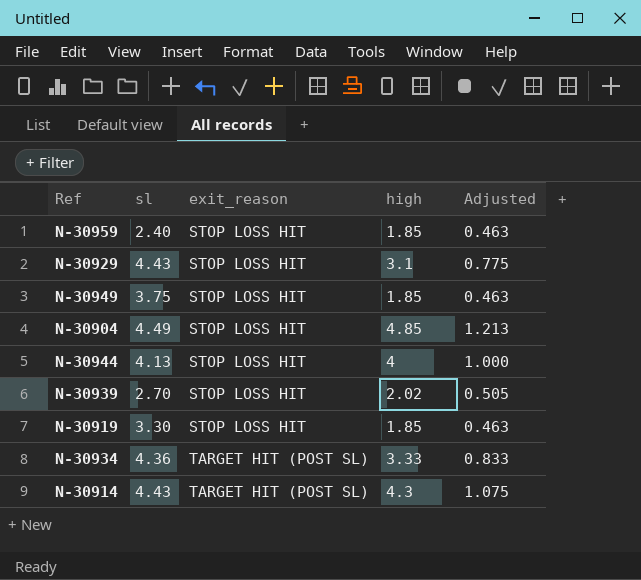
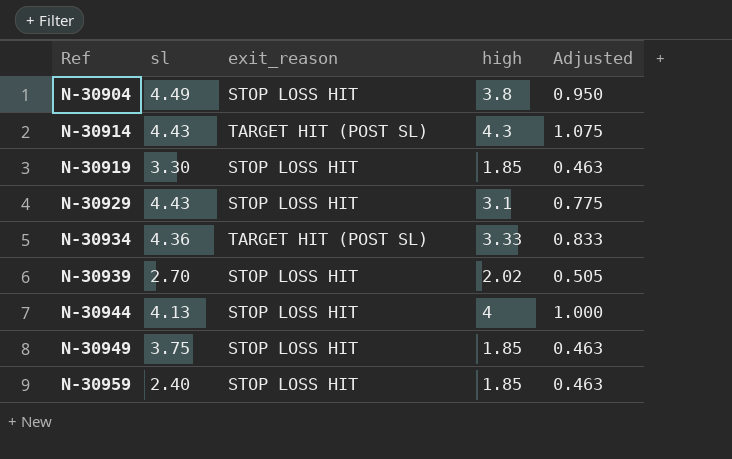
row order: exit_reason ascending -> Ref ascending
N-30904 | high: 4.85 -> 3.8
N-30904 | Adjusted: 1.213 -> 0.950

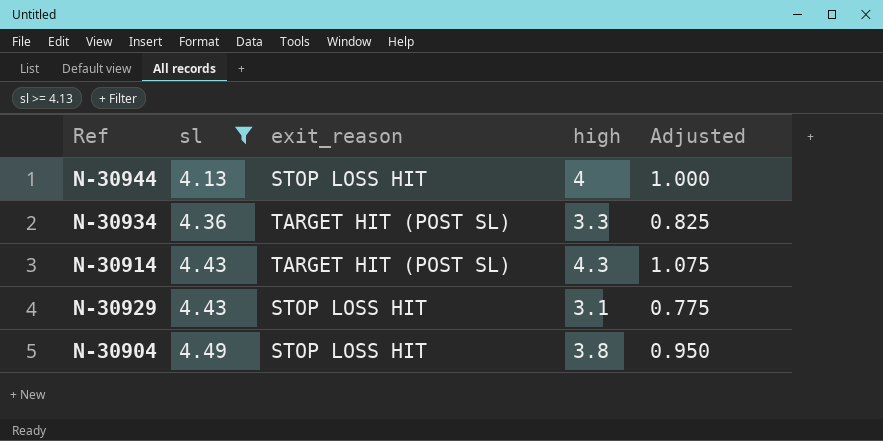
filter: none -> sl >= 4.13
row order: Ref ascending -> sl ascending
N-30934 | high: 3.33 -> 3.3
N-30934 | Adjusted: 0.833 -> 0.825

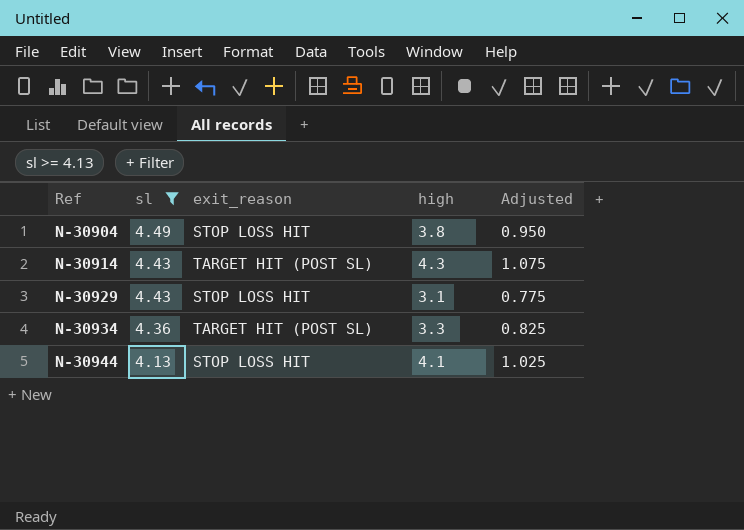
row order: sl ascending -> Ref ascending
N-30944 | high: 4 -> 4.1
N-30944 | Adjusted: 1.000 -> 1.025

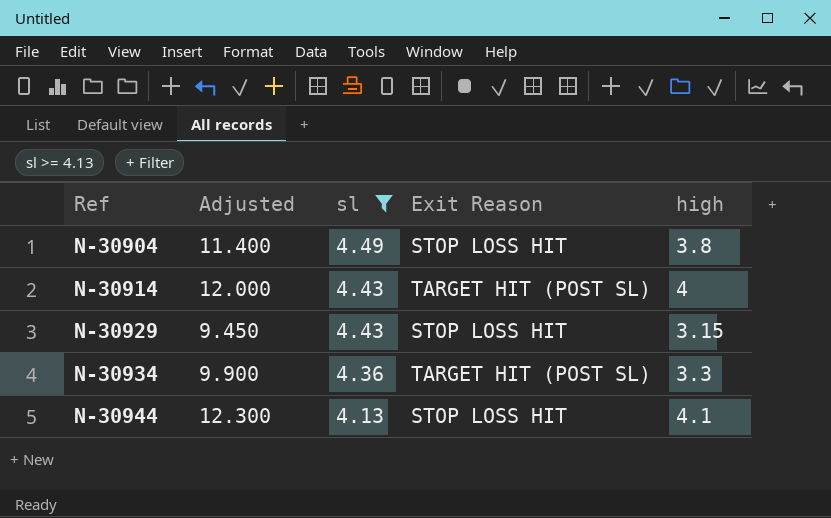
column Adjusted | formula: [high] * 0.25 -> [high] * 3
column Adjusted | position: 5 -> 2
column name: exit_reason -> Exit Reason
N-30914 | high: 4.3 -> 4
N-30929 | high: 3.1 -> 3.15

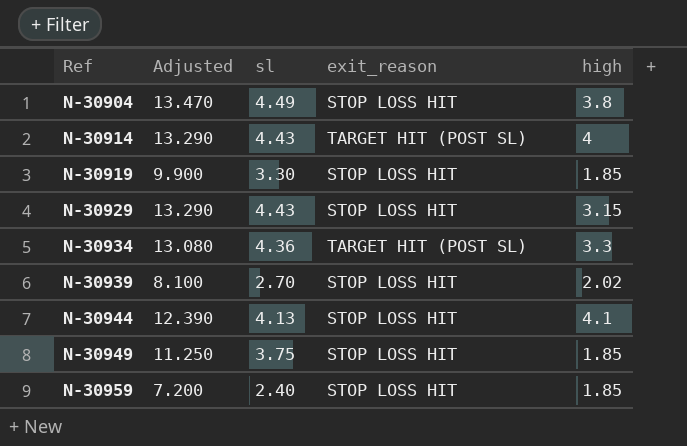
filter: sl >= 4.13 -> none
column Adjusted | formula: [high] * 3 -> [sl] * 3
column name: Exit Reason -> exit_reason

